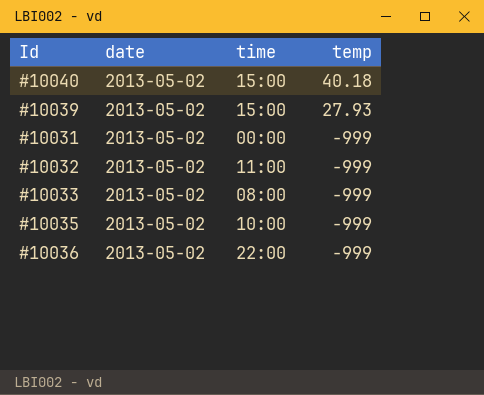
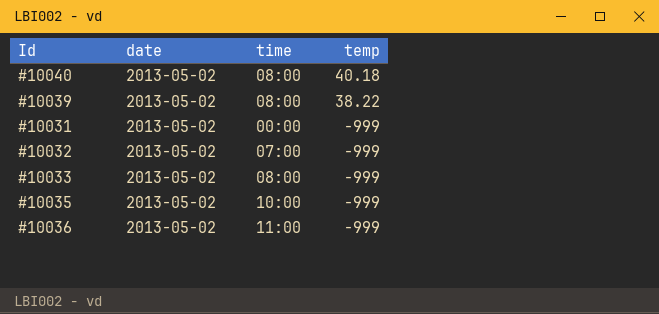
#10040 | time: 15:00 -> 08:00
#10039 | time: 15:00 -> 08:00
#10039 | temp: 27.93 -> 38.22
#10032 | time: 11:00 -> 07:00
#10036 | time: 22:00 -> 11:00

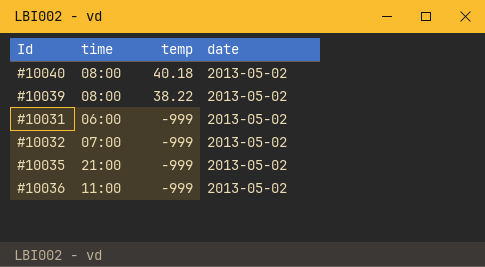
column date | position: 2 -> 4
row #10033: 2013-05-02 | 08:00 | -999 -> none
#10031 | time: 00:00 -> 06:00
#10035 | time: 10:00 -> 21:00

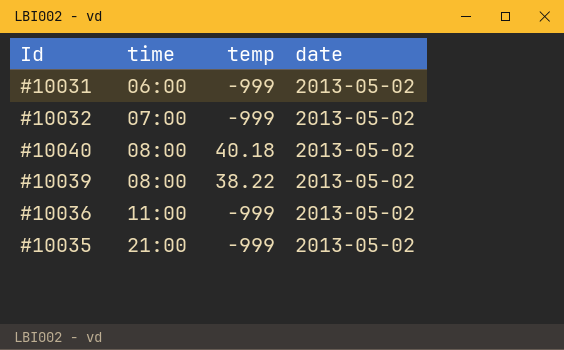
row order: temp descending -> time ascending

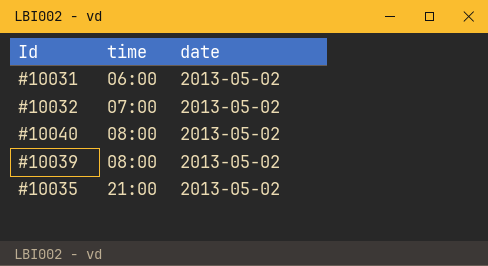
column temp | position: 3 -> none
row #10036: 11:00 | -999 | 2013-05-02 -> none

